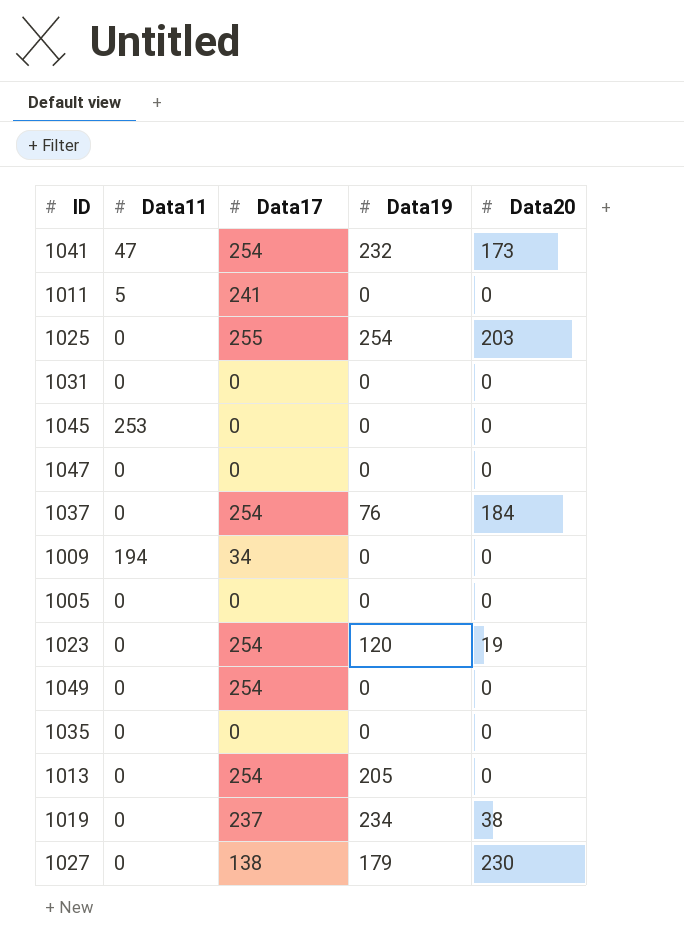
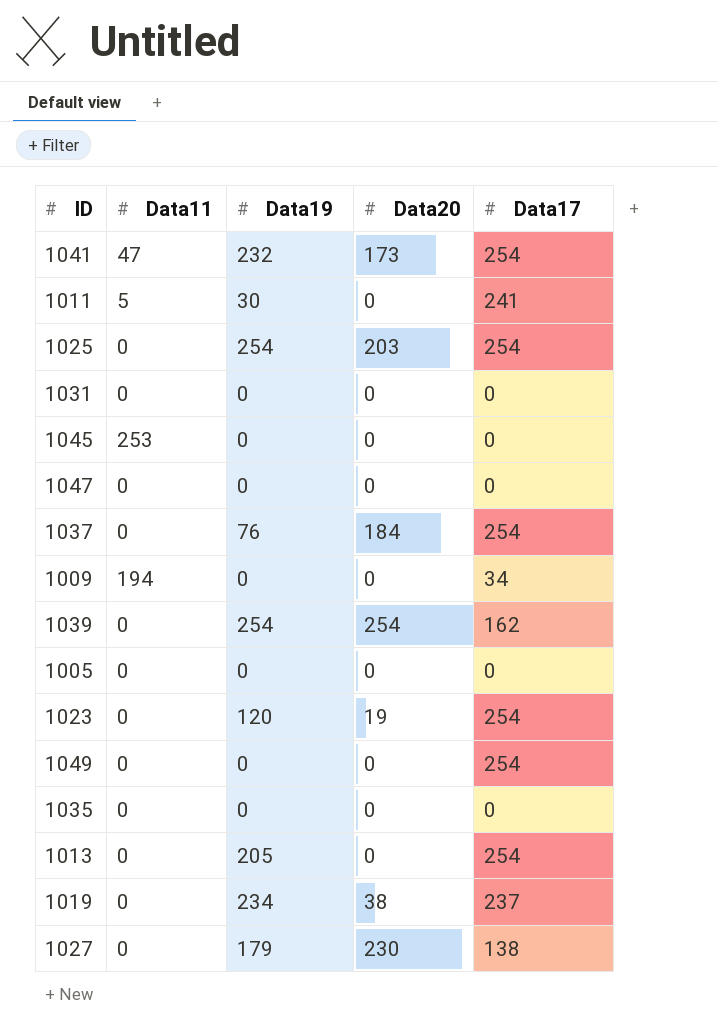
column Data17 | position: 3 -> 5
1011 | Data19: 0 -> 30
1025 | Data17: 255 -> 254
row 1039: none -> 0 | 254 | 254 | 162

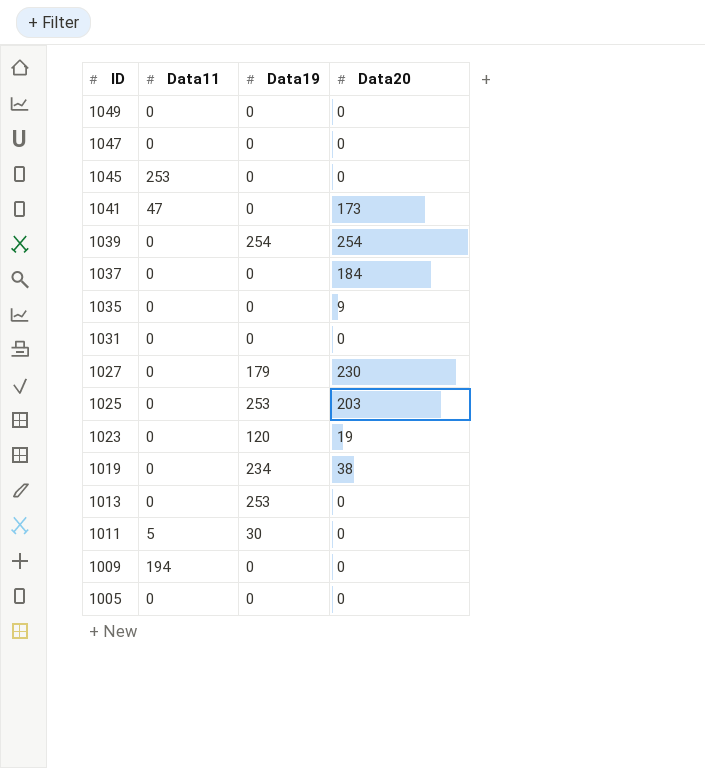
row order: none -> ID descending
column Data17 | position: 5 -> none
1041 | Data19: 232 -> 0
1037 | Data19: 76 -> 0
1035 | Data20: 0 -> 9
1025 | Data19: 254 -> 253
1013 | Data19: 205 -> 253

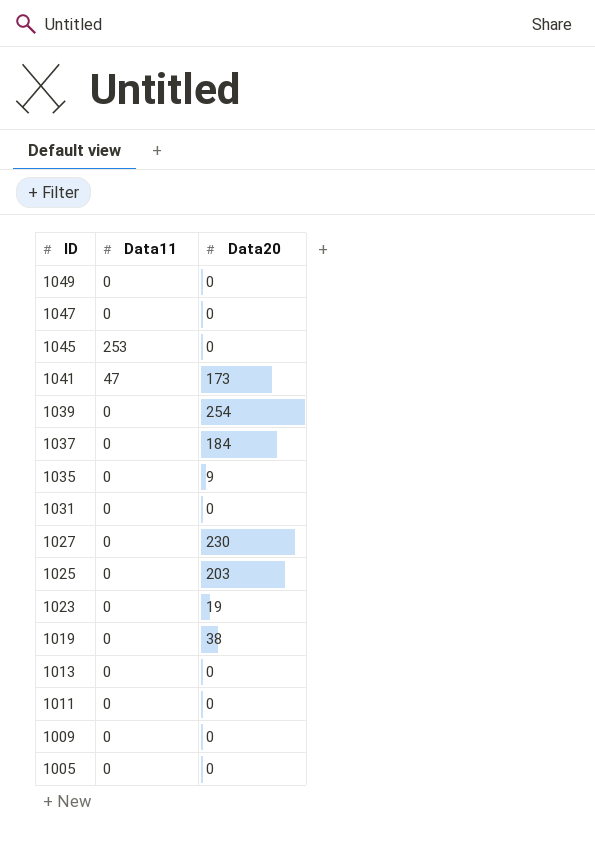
column Data19 | position: 3 -> none
1011 | Data11: 5 -> 0
1009 | Data11: 194 -> 0

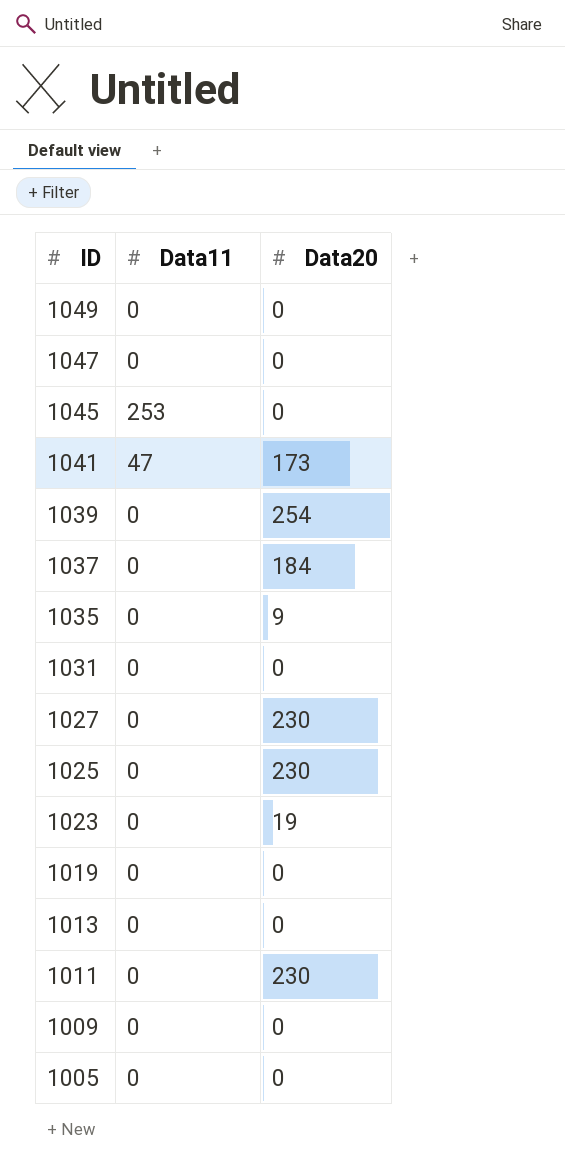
1025 | Data20: 203 -> 230
1019 | Data20: 38 -> 0
1011 | Data20: 0 -> 230

